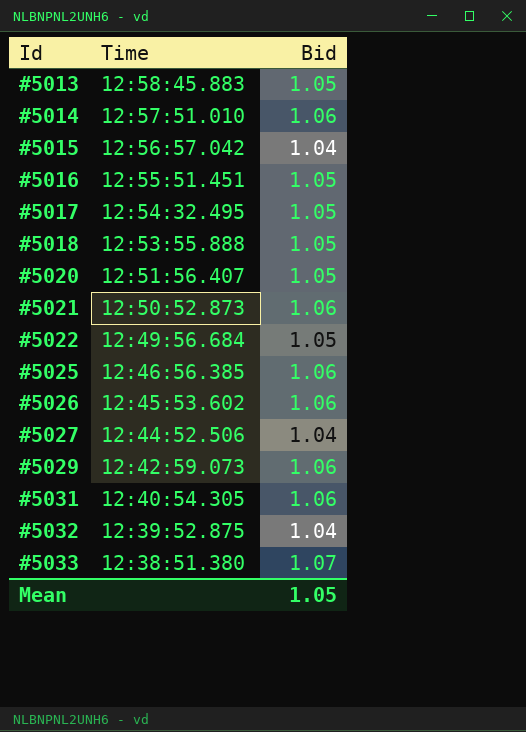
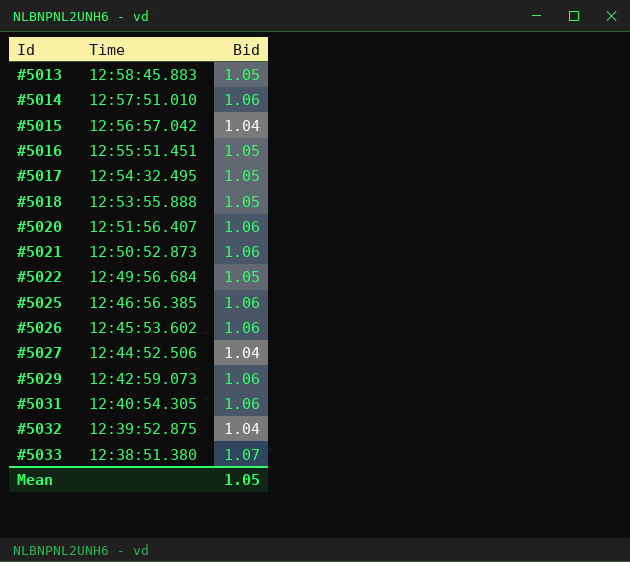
#5020 | Bid: 1.05 -> 1.06

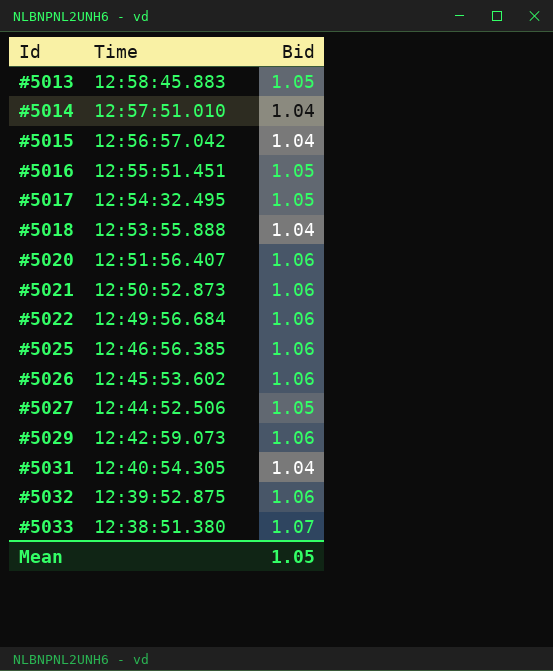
#5014 | Bid: 1.06 -> 1.04
#5018 | Bid: 1.05 -> 1.04
#5022 | Bid: 1.05 -> 1.06
#5027 | Bid: 1.04 -> 1.05
#5031 | Bid: 1.06 -> 1.04
#5032 | Bid: 1.04 -> 1.06

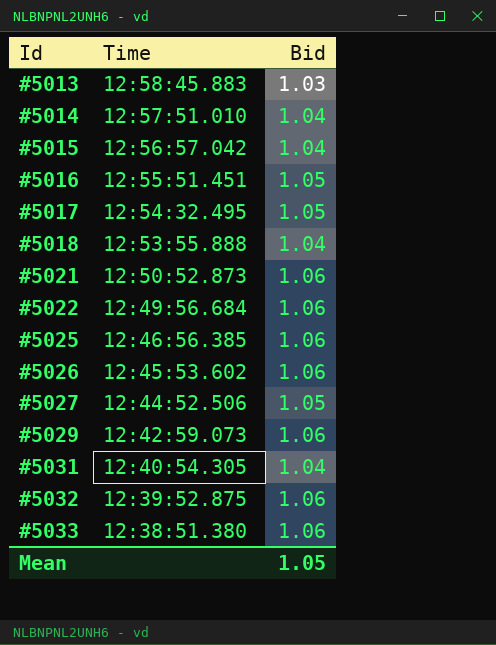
row #5020: 12:51:56.407 | 1.06 -> none
#5013 | Bid: 1.05 -> 1.03
#5033 | Bid: 1.07 -> 1.06

